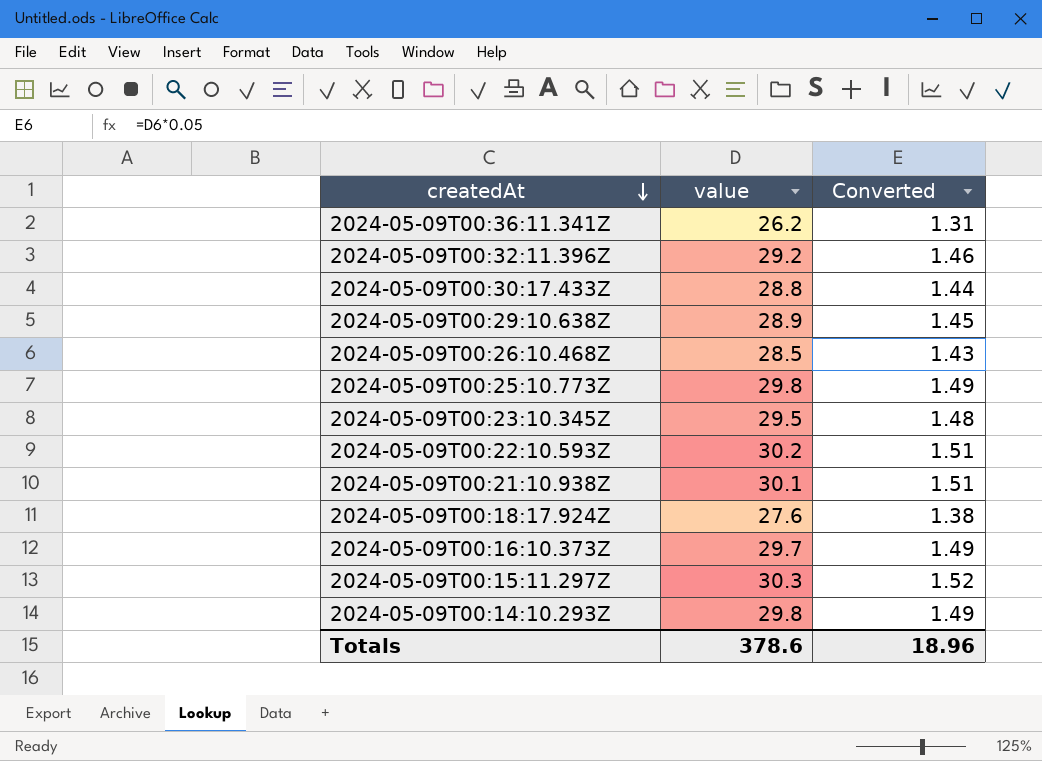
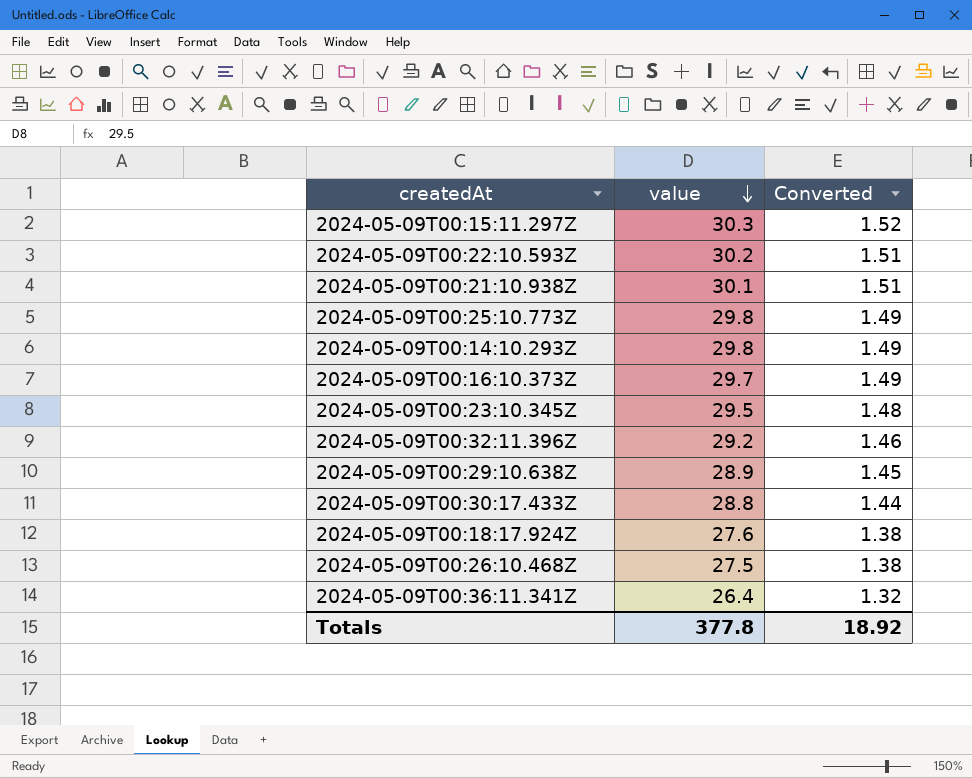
row order: createdAt descending -> value descending
2024-05-09T00:26:10.468Z | value: 28.5 -> 27.5
2024-05-09T00:26:10.468Z | Converted: 1.43 -> 1.38
2024-05-09T00:36:11.341Z | value: 26.2 -> 26.4
2024-05-09T00:36:11.341Z | Converted: 1.31 -> 1.32
Totals | value: 378.6 -> 377.8
Totals | Converted: 18.96 -> 18.92

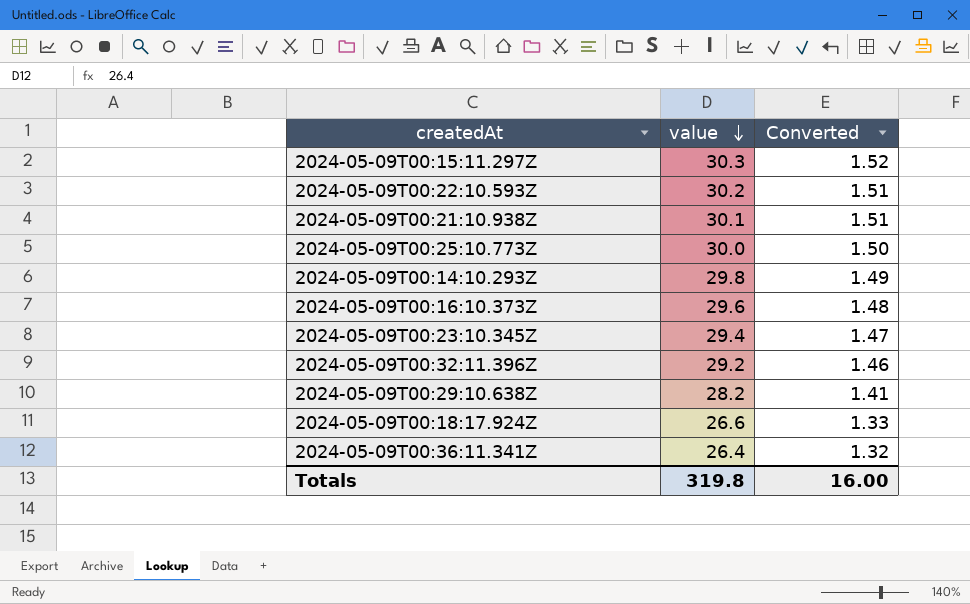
row 2024-05-09T00:30:17.433Z: 28.8 | 1.44 -> none
row 2024-05-09T00:26:10.468Z: 27.5 | 1.38 -> none
2024-05-09T00:25:10.773Z | value: 29.8 -> 30.0
2024-05-09T00:25:10.773Z | Converted: 1.49 -> 1.50
2024-05-09T00:16:10.373Z | value: 29.7 -> 29.6
2024-05-09T00:16:10.373Z | Converted: 1.49 -> 1.48
2024-05-09T00:23:10.345Z | value: 29.5 -> 29.4
2024-05-09T00:23:10.345Z | Converted: 1.48 -> 1.47
2024-05-09T00:29:10.638Z | value: 28.9 -> 28.2
2024-05-09T00:29:10.638Z | Converted: 1.45 -> 1.41
2024-05-09T00:18:17.924Z | value: 27.6 -> 26.6
2024-05-09T00:18:17.924Z | Converted: 1.38 -> 1.33
Totals | value: 377.8 -> 319.8
Totals | Converted: 18.92 -> 16.00

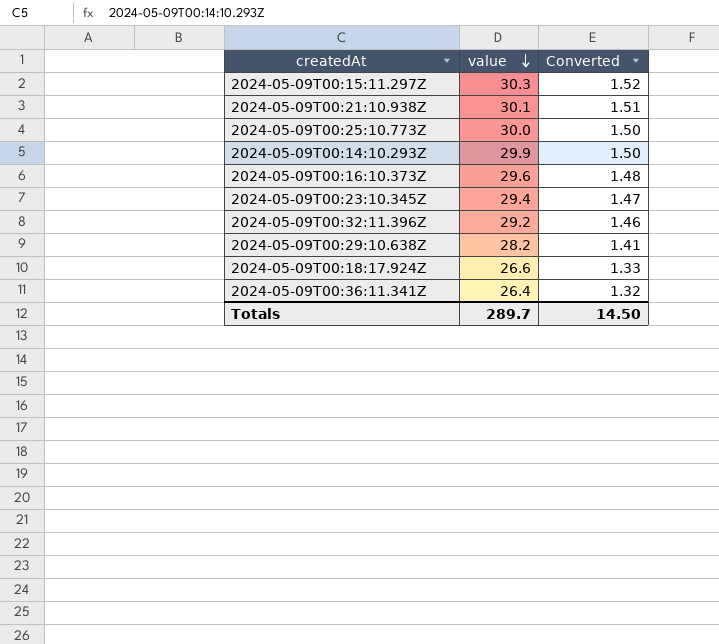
row 2024-05-09T00:22:10.593Z: 30.2 | 1.51 -> none
2024-05-09T00:14:10.293Z | value: 29.8 -> 29.9
2024-05-09T00:14:10.293Z | Converted: 1.49 -> 1.50
Totals | value: 319.8 -> 289.7
Totals | Converted: 16.00 -> 14.50

